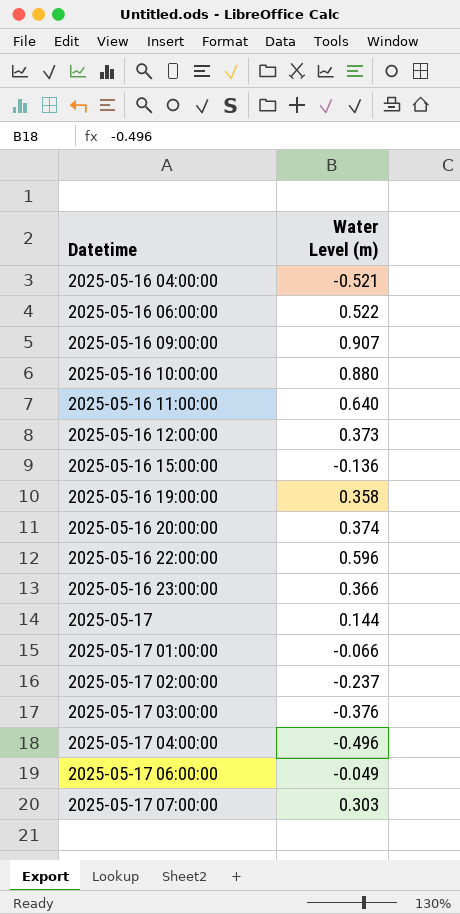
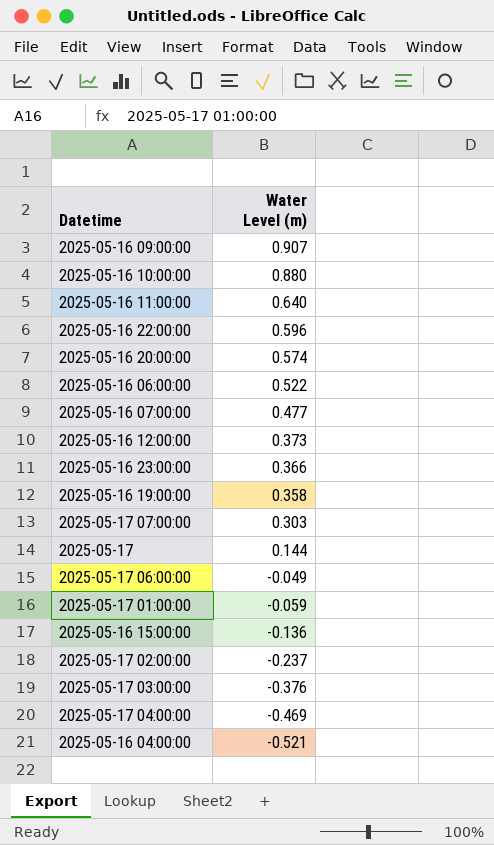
row order: Datetime ascending -> Water Level (m) descending
2025-05-16 20:00:00 | Water Level (m): 0.374 -> 0.574
row 2025-05-16 07:00:00: none -> 0.477
2025-05-17 01:00:00 | Water Level (m): -0.066 -> -0.059
2025-05-17 04:00:00 | Water Level (m): -0.496 -> -0.469

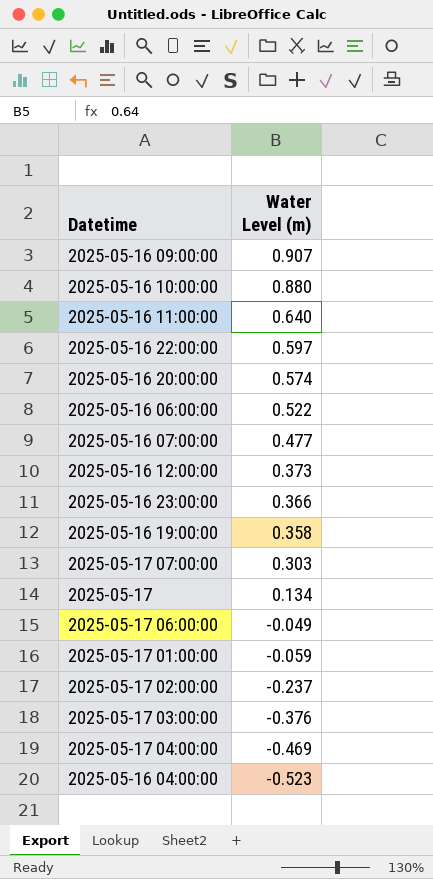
row 2025-05-16 15:00:00: -0.136 -> none
2025-05-16 22:00:00 | Water Level (m): 0.596 -> 0.597
2025-05-17 | Water Level (m): 0.144 -> 0.134
2025-05-16 04:00:00 | Water Level (m): -0.521 -> -0.523

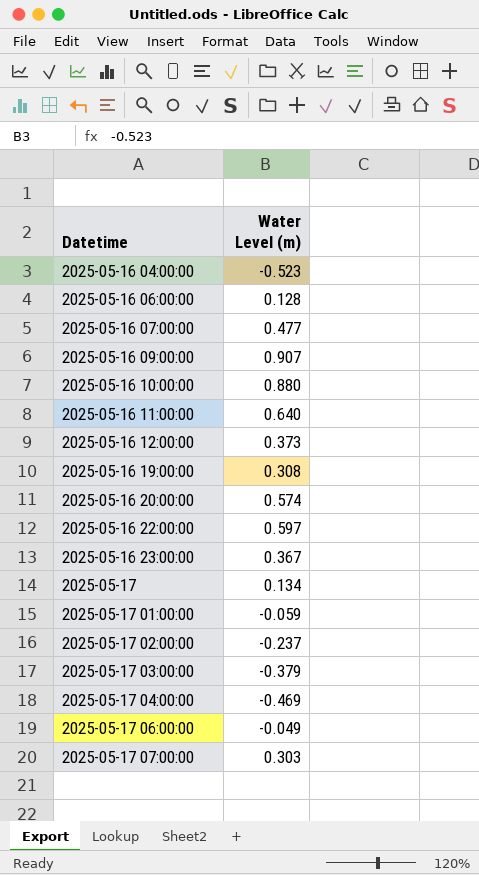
row order: Water Level (m) descending -> Datetime ascending
2025-05-16 06:00:00 | Water Level (m): 0.522 -> 0.128
2025-05-16 19:00:00 | Water Level (m): 0.358 -> 0.308
2025-05-16 23:00:00 | Water Level (m): 0.366 -> 0.367
2025-05-17 03:00:00 | Water Level (m): -0.376 -> -0.379

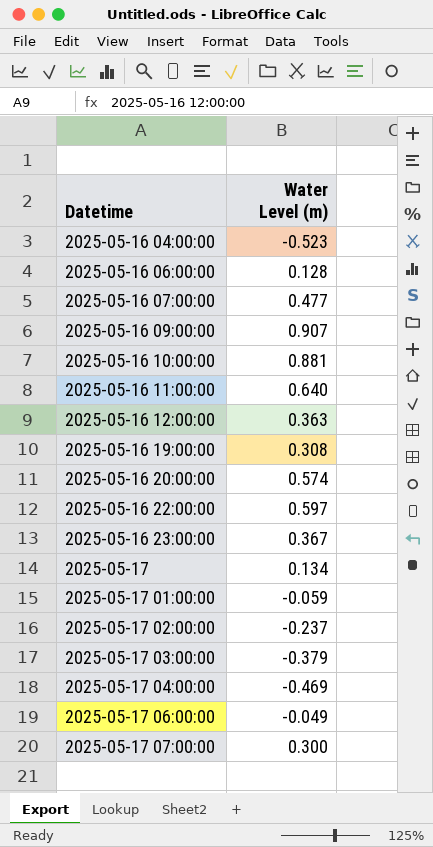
2025-05-16 10:00:00 | Water Level (m): 0.880 -> 0.881
2025-05-16 12:00:00 | Water Level (m): 0.373 -> 0.363
2025-05-17 07:00:00 | Water Level (m): 0.303 -> 0.300

